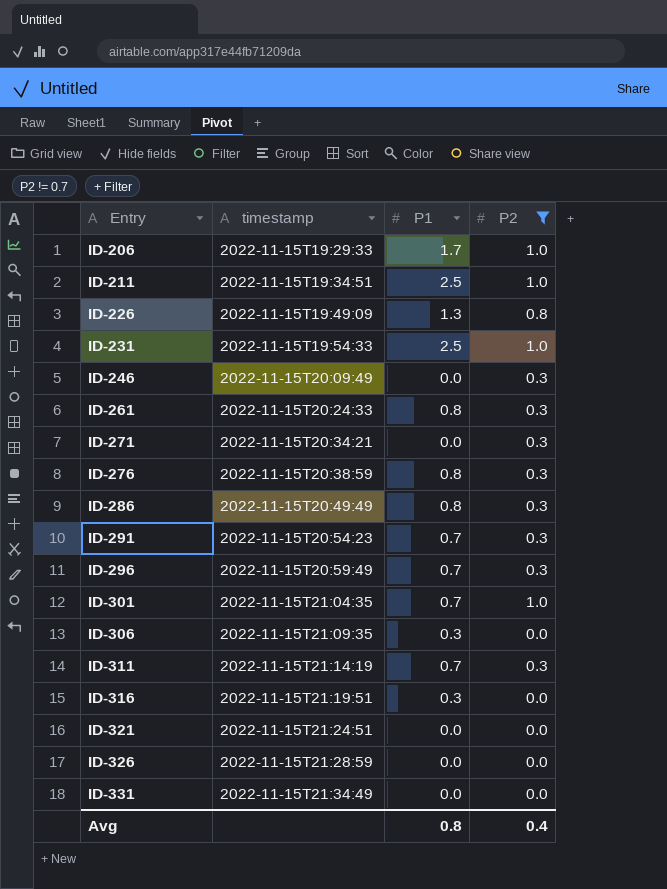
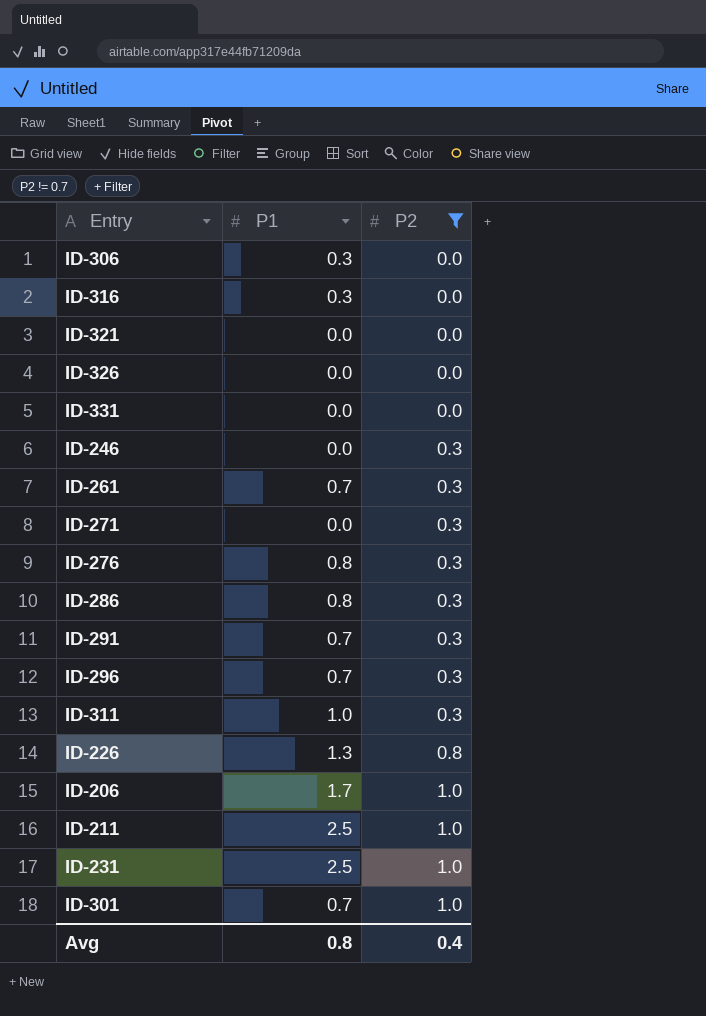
row order: Entry ascending -> P2 ascending
column timestamp | position: 2 -> none
ID-261 | P1: 0.8 -> 0.7
ID-311 | P1: 0.7 -> 1.0

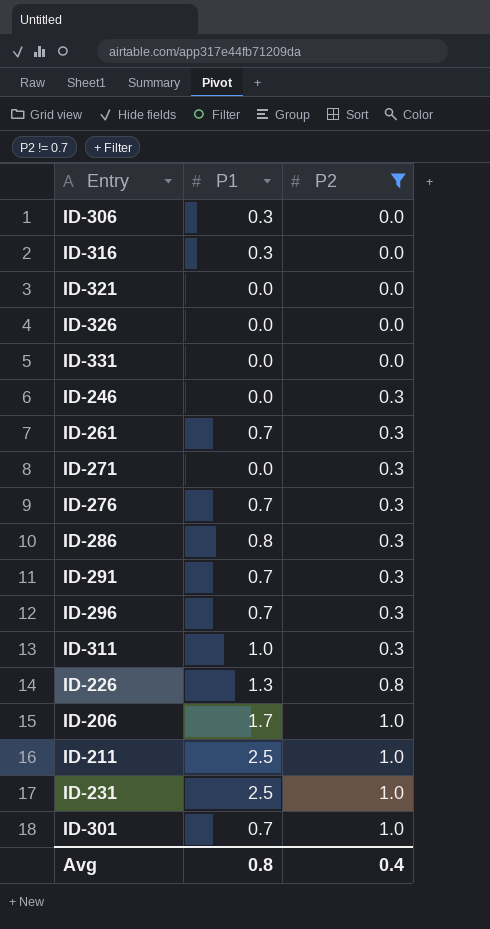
ID-276 | P1: 0.8 -> 0.7

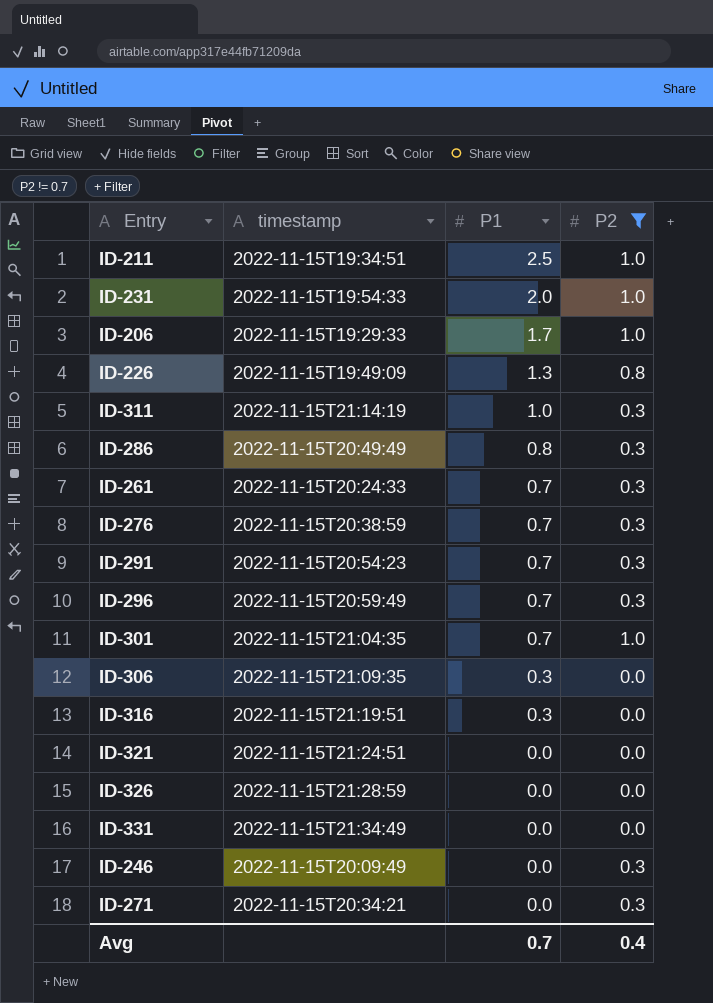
row order: P2 ascending -> P1 descending
column timestamp | position: none -> 2
ID-231 | P1: 2.5 -> 2.0
Avg | P1: 0.8 -> 0.7

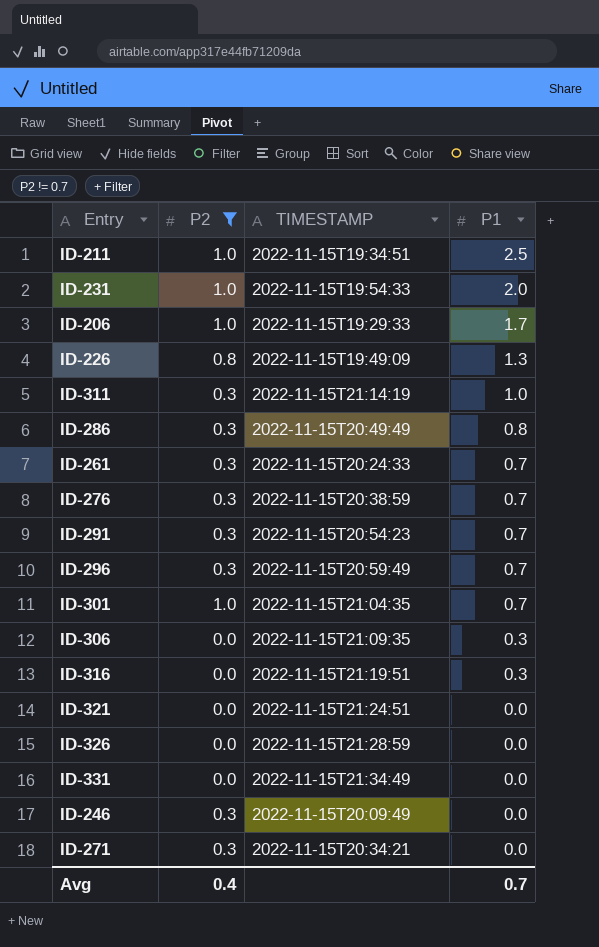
column P2 | position: 4 -> 2
column name: timestamp -> TIMESTAMP

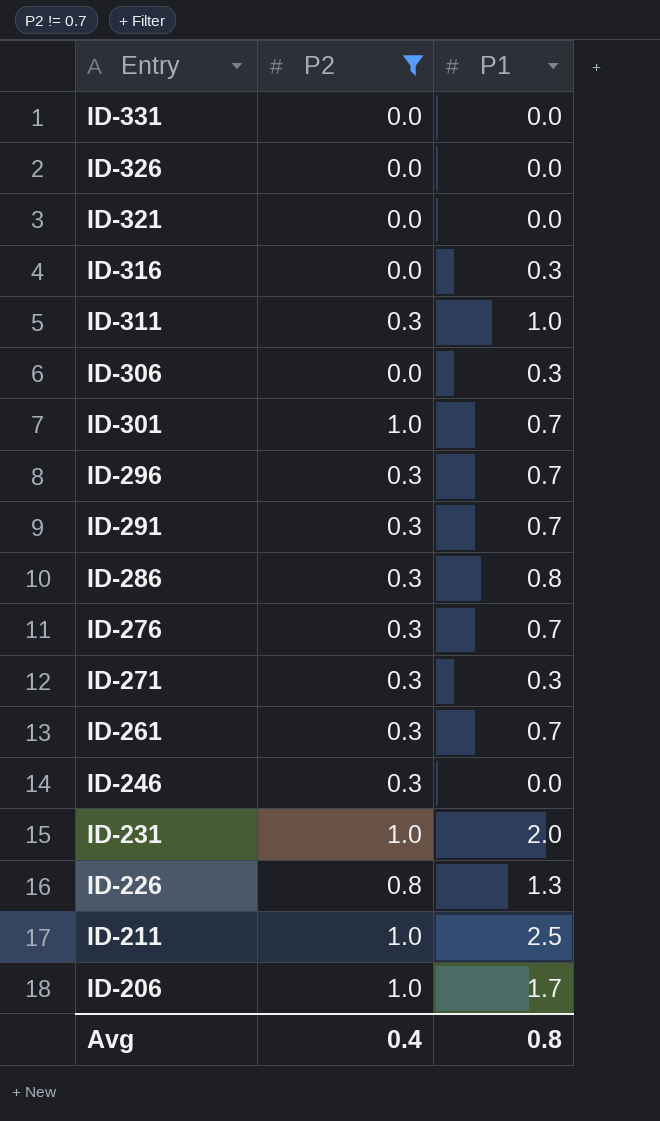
row order: P1 descending -> Entry descending
column TIMESTAMP | position: 3 -> none
ID-271 | P1: 0.0 -> 0.3
Avg | P1: 0.7 -> 0.8

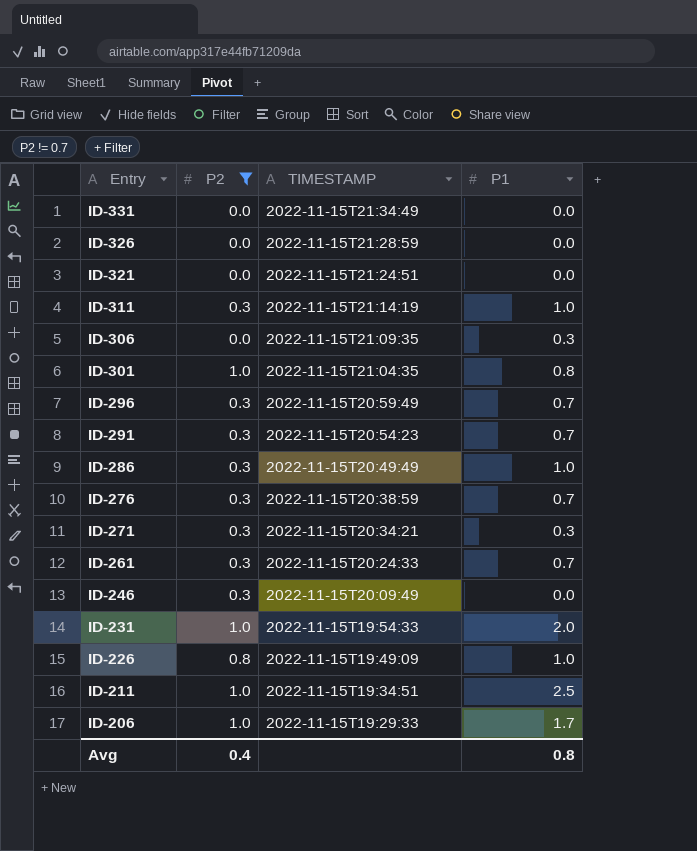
column TIMESTAMP | position: none -> 3
row ID-316: 0.0 | 0.3 -> none
ID-301 | P1: 0.7 -> 0.8
ID-286 | P1: 0.8 -> 1.0
ID-226 | P1: 1.3 -> 1.0

